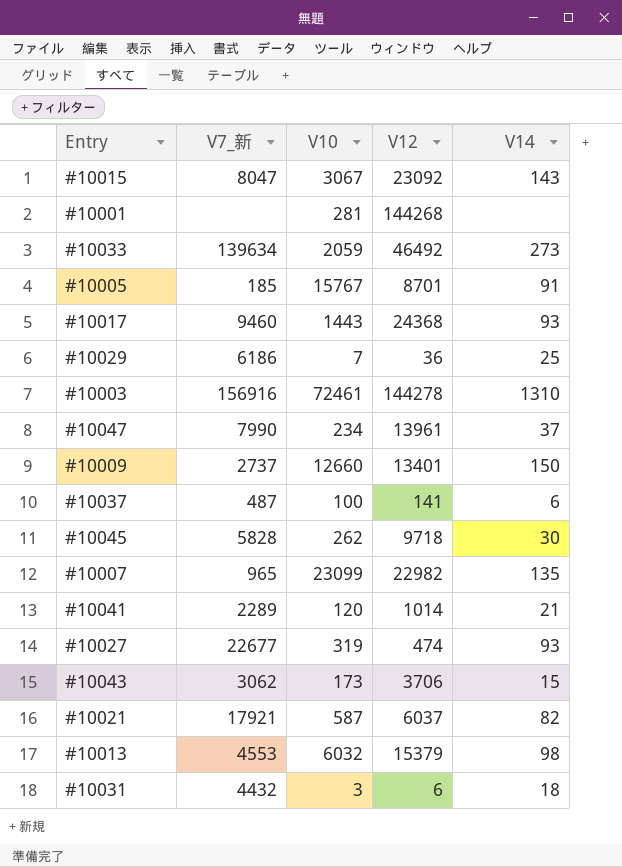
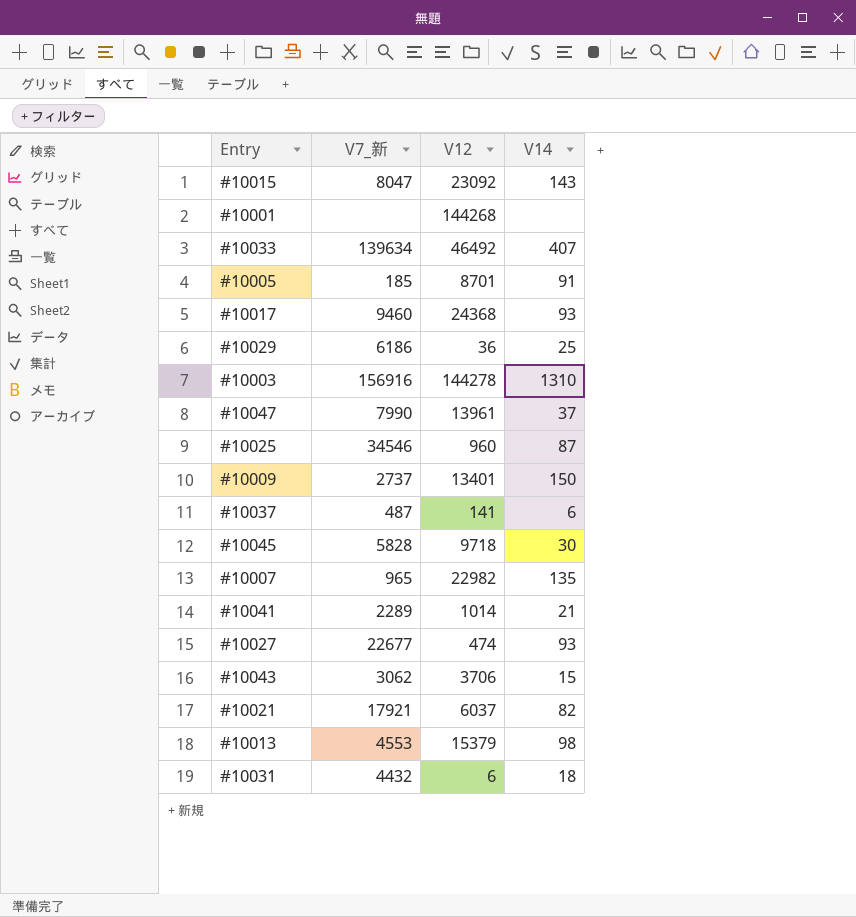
column V10 | position: 3 -> none
#10033 | V14: 273 -> 407
row #10025: none -> 34546 | 960 | 87

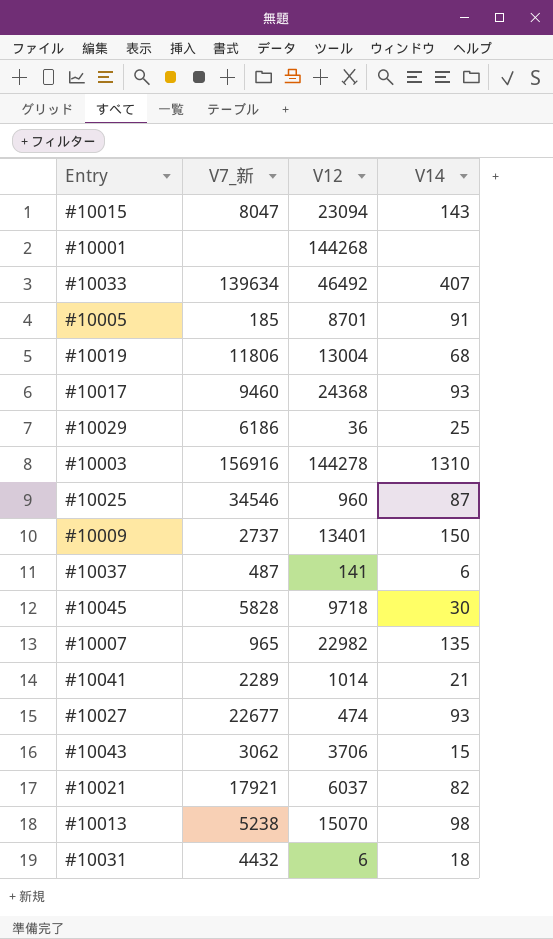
row #10047: 7990 | 13961 | 37 -> none
#10015 | V12: 23092 -> 23094
row #10019: none -> 11806 | 13004 | 68
#10013 | V7_新: 4553 -> 5238
#10013 | V12: 15379 -> 15070

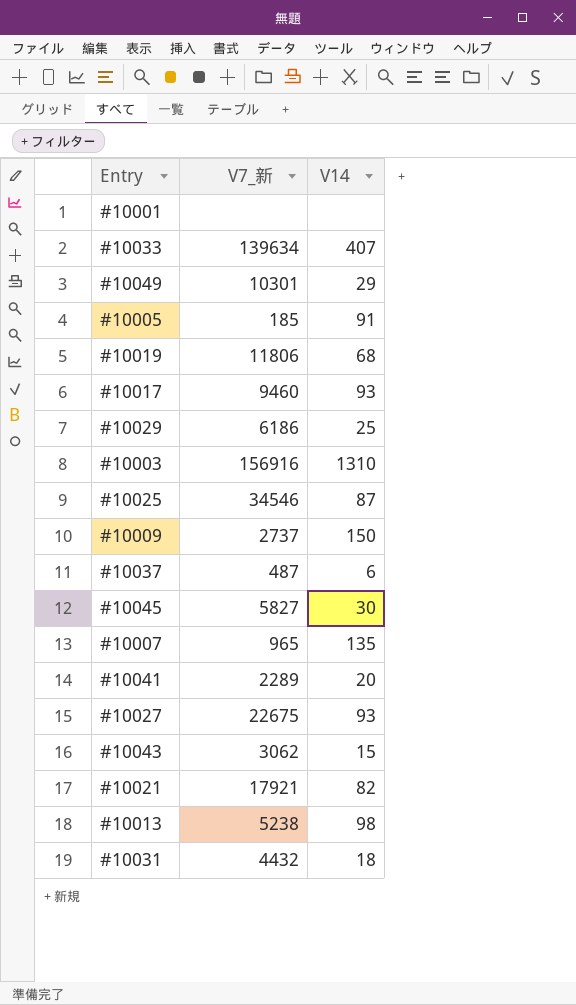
column V12 | position: 3 -> none
row #10015: 8047 | 23094 | 143 -> none
row #10049: none -> 10301 | 29
#10045 | V7_新: 5828 -> 5827
#10041 | V14: 21 -> 20
#10027 | V7_新: 22677 -> 22675

